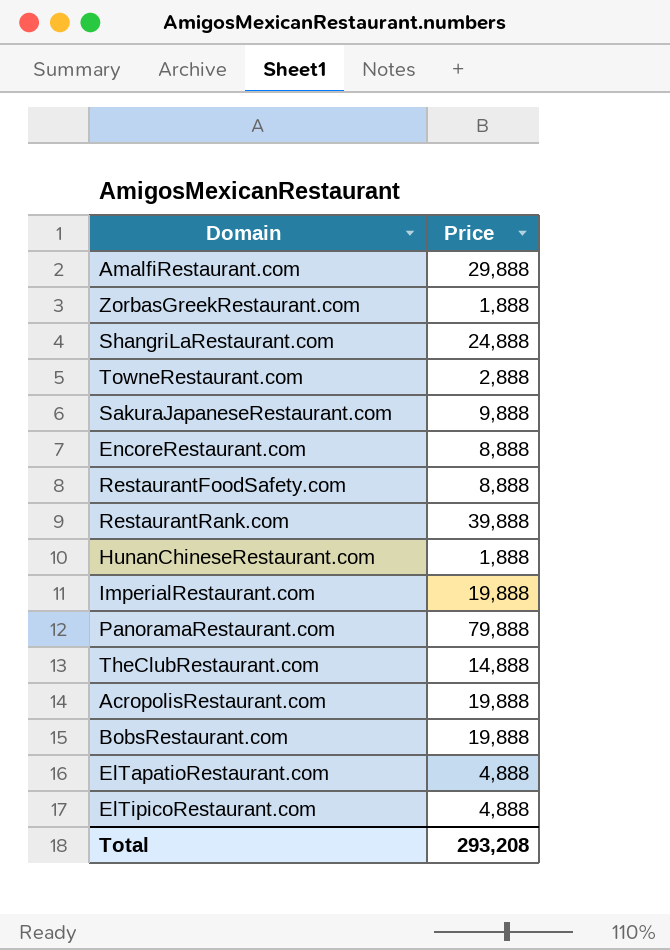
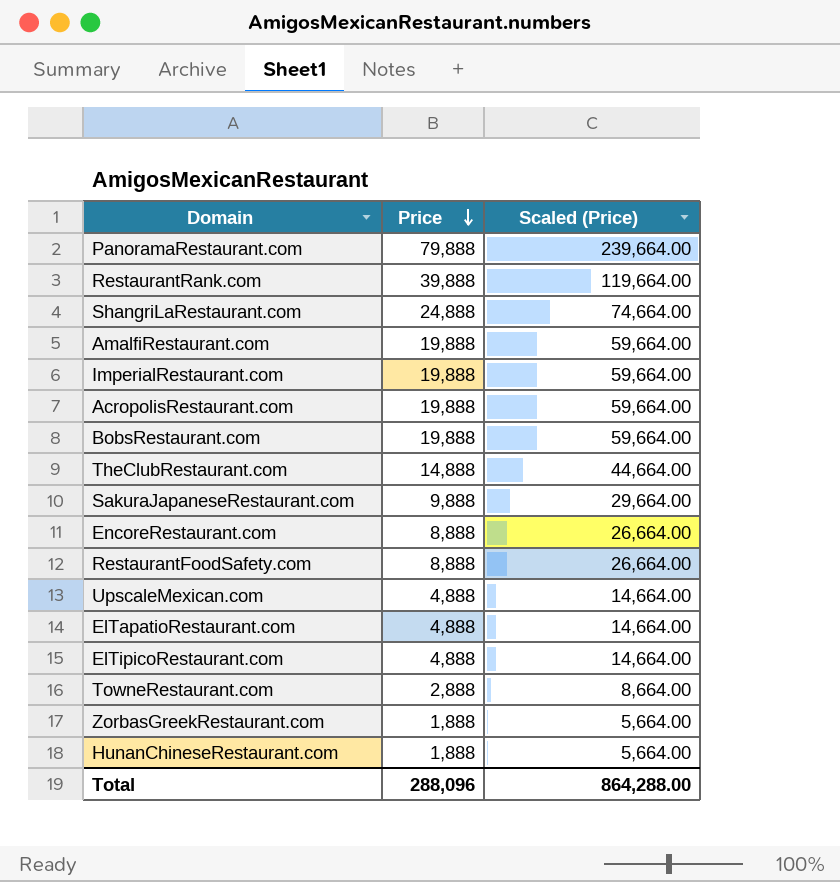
row order: none -> Price descending
column Scaled (Price) | formula: none -> [Price] * 3
AmalfiRestaurant.com | Price: 29,888 -> 19,888
row UpscaleMexican.com: none -> 4,888 | 14,664.00
Total | Price: 293,208 -> 288,096

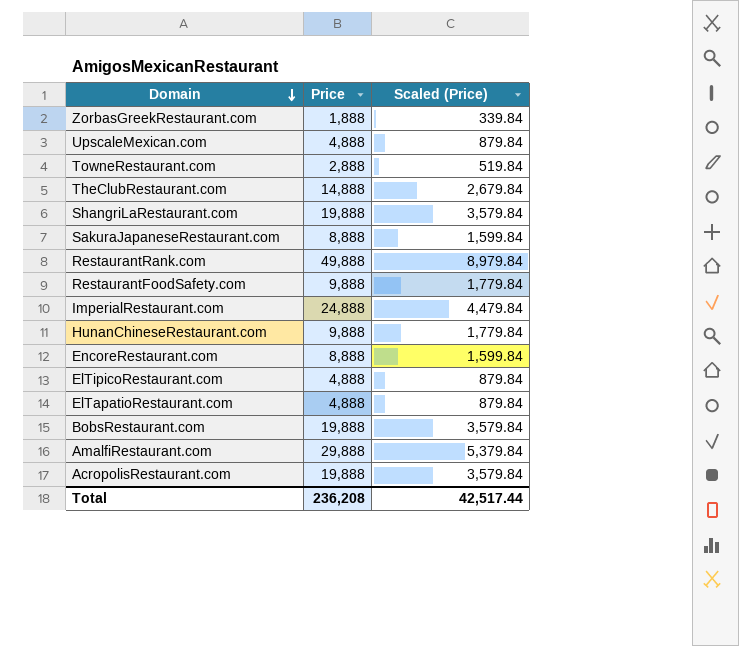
row order: Price descending -> Domain descending
column Scaled (Price) | formula: [Price] * 3 -> [Price] * 0.18
row PanoramaRestaurant.com: 79,888 | 239,664.00 -> none
ShangriLaRestaurant.com | Price: 24,888 -> 19,888
SakuraJapaneseRestaurant.com | Price: 9,888 -> 8,888
RestaurantRank.com | Price: 39,888 -> 49,888
RestaurantFoodSafety.com | Price: 8,888 -> 9,888
ImperialRestaurant.com | Price: 19,888 -> 24,888
HunanChineseRestaurant.com | Price: 1,888 -> 9,888
AmalfiRestaurant.com | Price: 19,888 -> 29,888
Total | Price: 288,096 -> 236,208
Total | Scaled (Price): 864,288.00 -> 42,517.44

